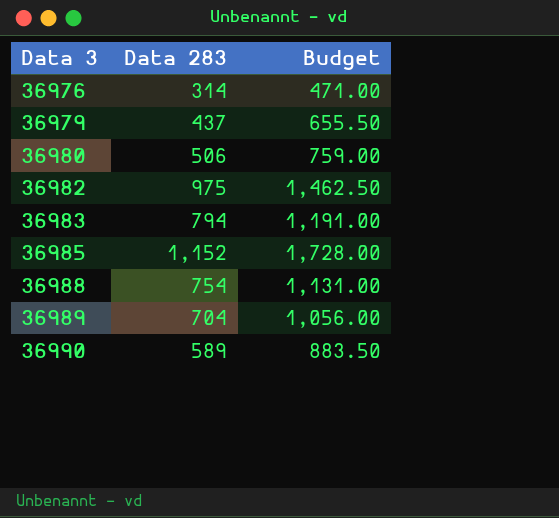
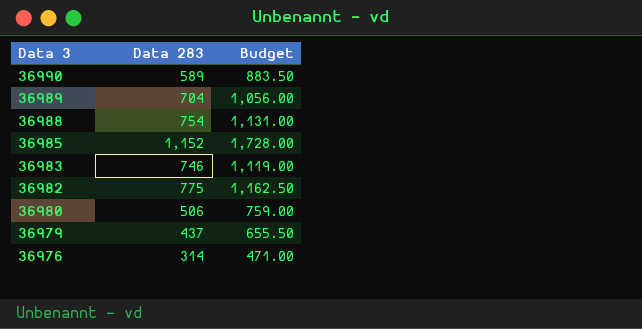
row order: Data 3 ascending -> Data 3 descending
36983 | Data 283: 794 -> 746
36983 | Budget: 1,191.00 -> 1,119.00
36982 | Data 283: 975 -> 775
36982 | Budget: 1,462.50 -> 1,162.50

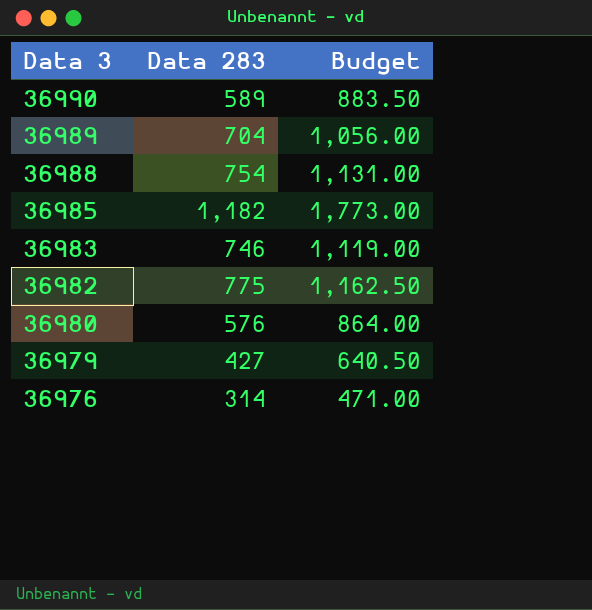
36985 | Data 283: 1,152 -> 1,182
36985 | Budget: 1,728.00 -> 1,773.00
36980 | Data 283: 506 -> 576
36980 | Budget: 759.00 -> 864.00
36979 | Data 283: 437 -> 427
36979 | Budget: 655.50 -> 640.50

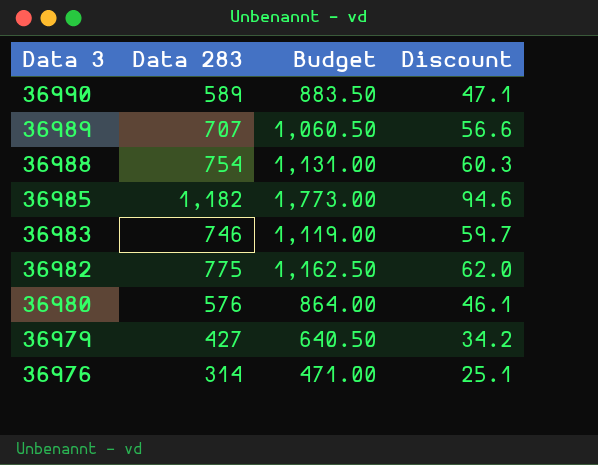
column Discount | formula: none -> [Data 283] * 0.08
36989 | Data 283: 704 -> 707
36989 | Budget: 1,056.00 -> 1,060.50

